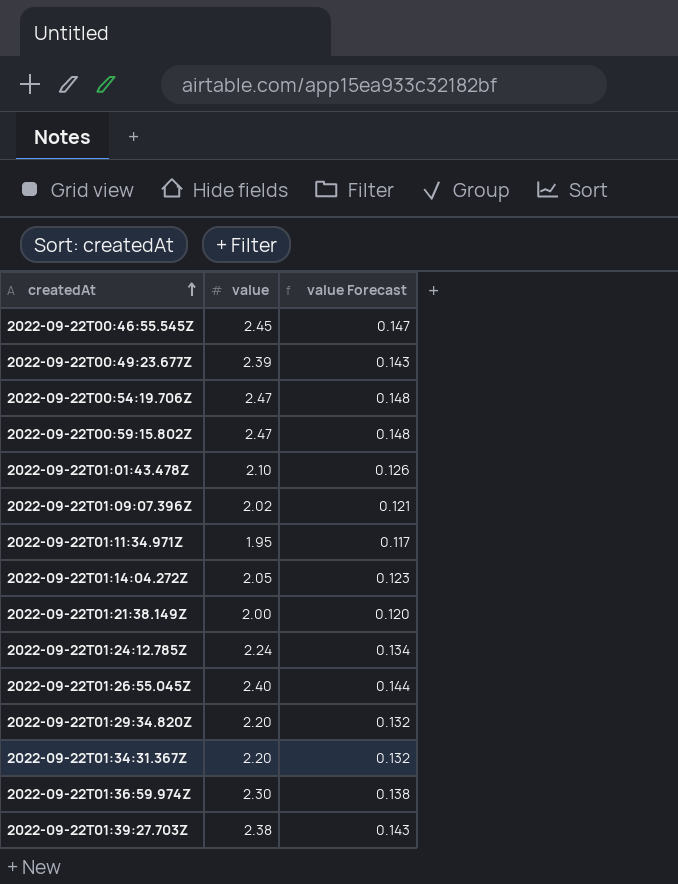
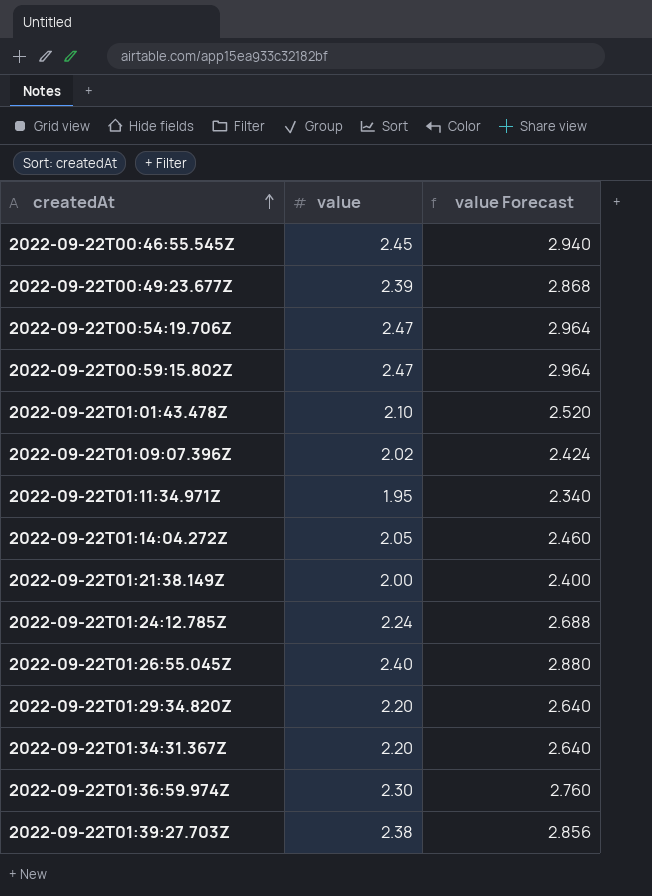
column value Forecast | formula: [value] * 0.06 -> [value] * 1.2

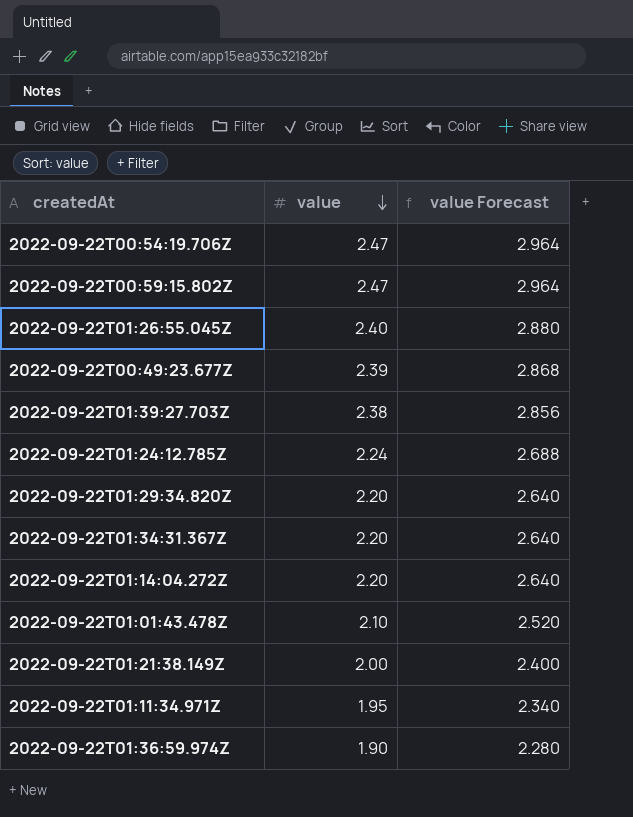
row order: createdAt ascending -> value descending
row 2022-09-22T00:46:55.545Z: 2.45 | 2.940 -> none
row 2022-09-22T01:09:07.396Z: 2.02 | 2.424 -> none
2022-09-22T01:14:04.272Z | value: 2.05 -> 2.20
2022-09-22T01:14:04.272Z | value Forecast: 2.460 -> 2.640
2022-09-22T01:36:59.974Z | value: 2.30 -> 1.90
2022-09-22T01:36:59.974Z | value Forecast: 2.760 -> 2.280

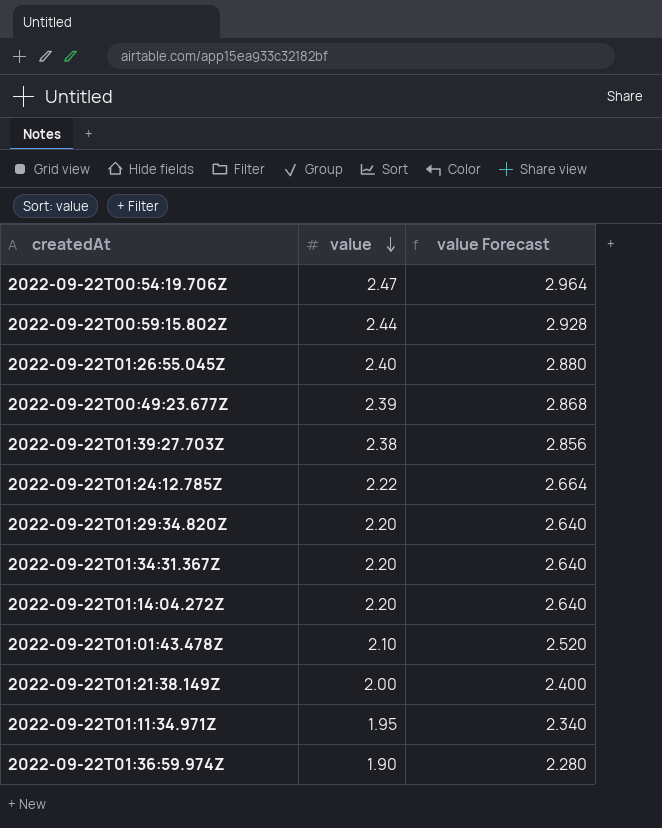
2022-09-22T00:59:15.802Z | value: 2.47 -> 2.44
2022-09-22T00:59:15.802Z | value Forecast: 2.964 -> 2.928
2022-09-22T01:24:12.785Z | value: 2.24 -> 2.22
2022-09-22T01:24:12.785Z | value Forecast: 2.688 -> 2.664

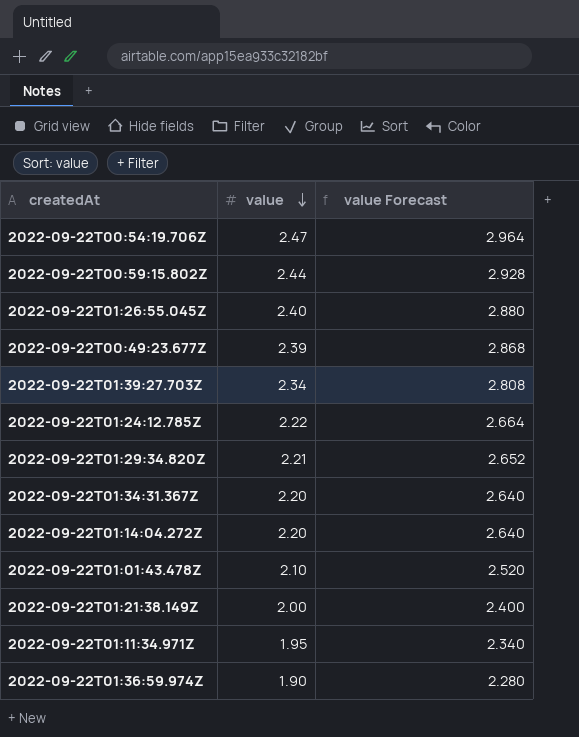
2022-09-22T01:39:27.703Z | value: 2.38 -> 2.34
2022-09-22T01:39:27.703Z | value Forecast: 2.856 -> 2.808
2022-09-22T01:29:34.820Z | value: 2.20 -> 2.21
2022-09-22T01:29:34.820Z | value Forecast: 2.640 -> 2.652

